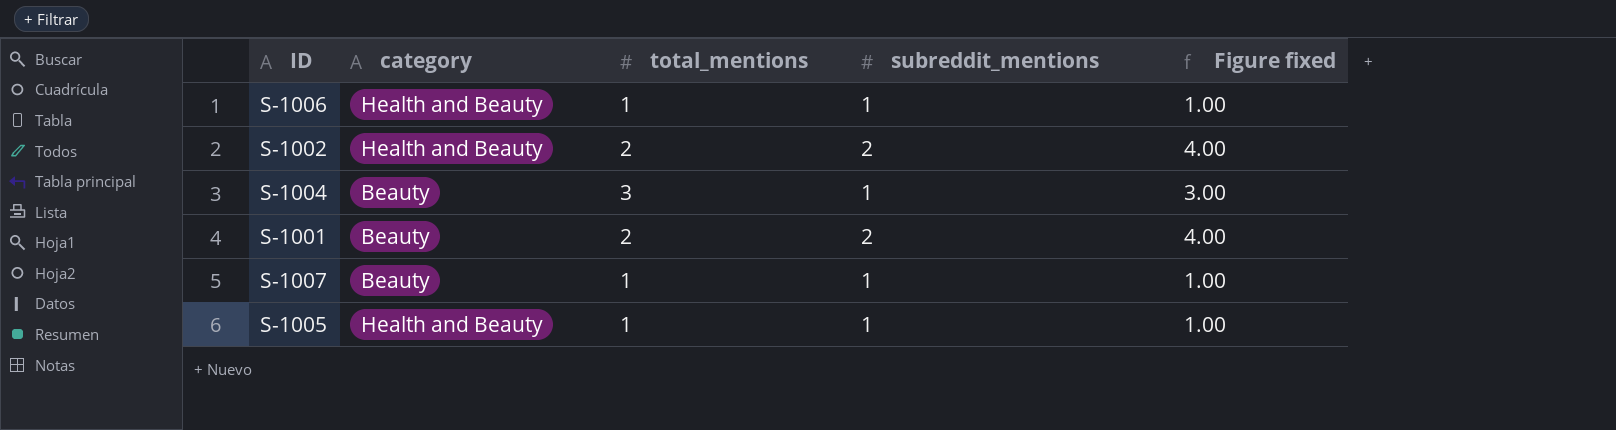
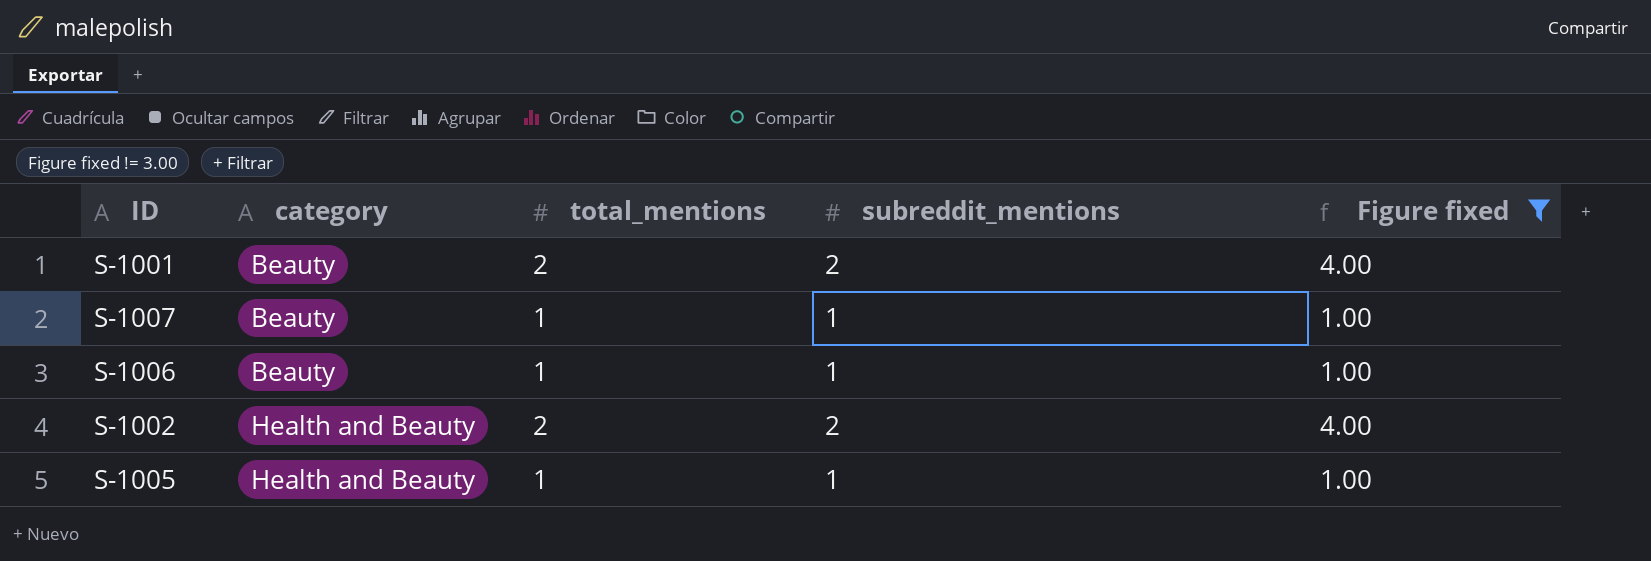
filter: none -> Figure fixed != 3.00
row order: none -> category ascending
S-1006 | category: Health and Beauty -> Beauty

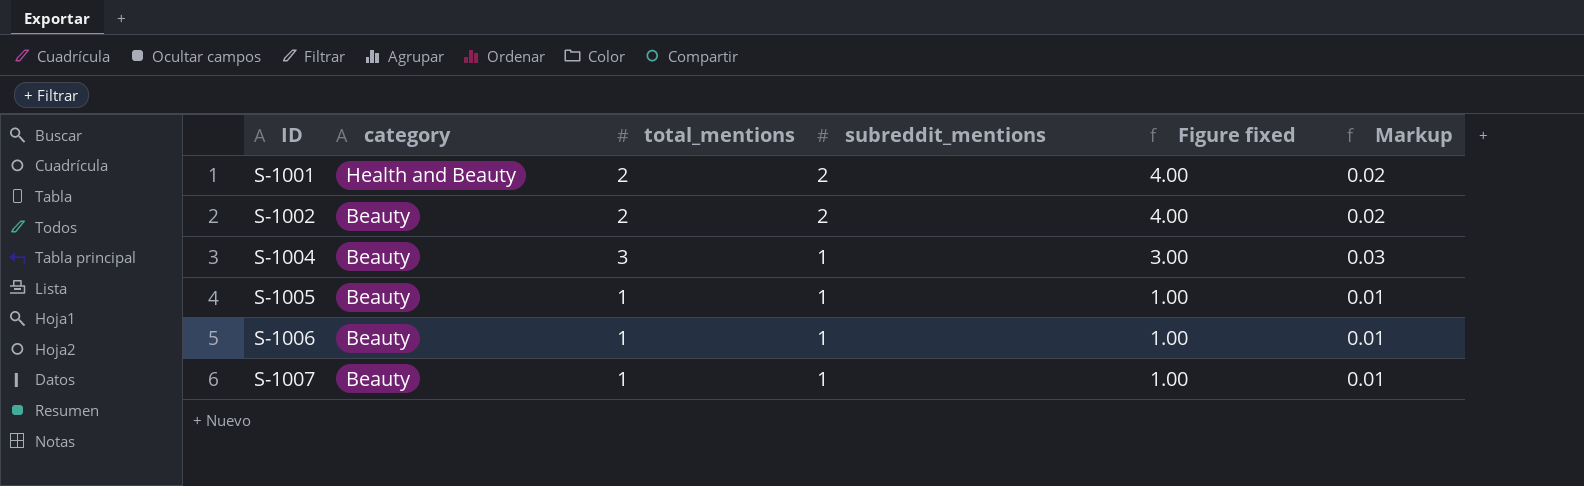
filter: Figure fixed != 3.00 -> none
row order: category ascending -> ID ascending
column Markup | formula: none -> [total_mentions] * 0.01
S-1001 | category: Beauty -> Health and Beauty
S-1002 | category: Health and Beauty -> Beauty
S-1005 | category: Health and Beauty -> Beauty

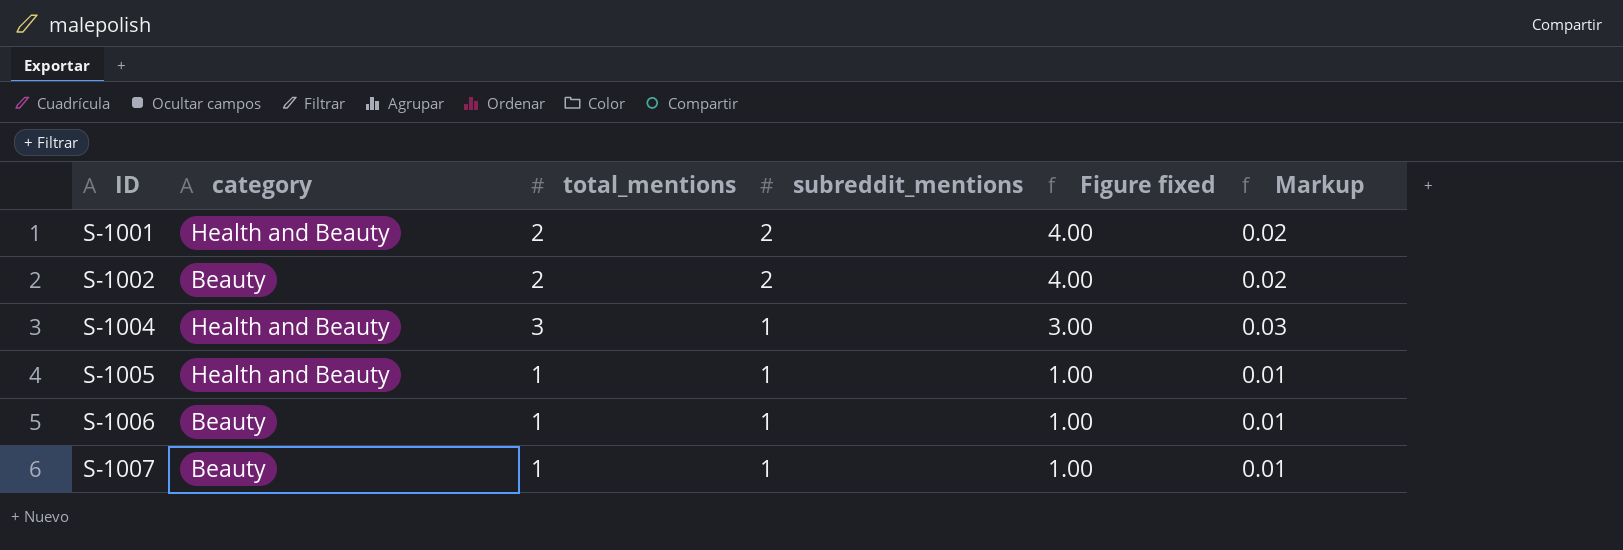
S-1004 | category: Beauty -> Health and Beauty
S-1005 | category: Beauty -> Health and Beauty

